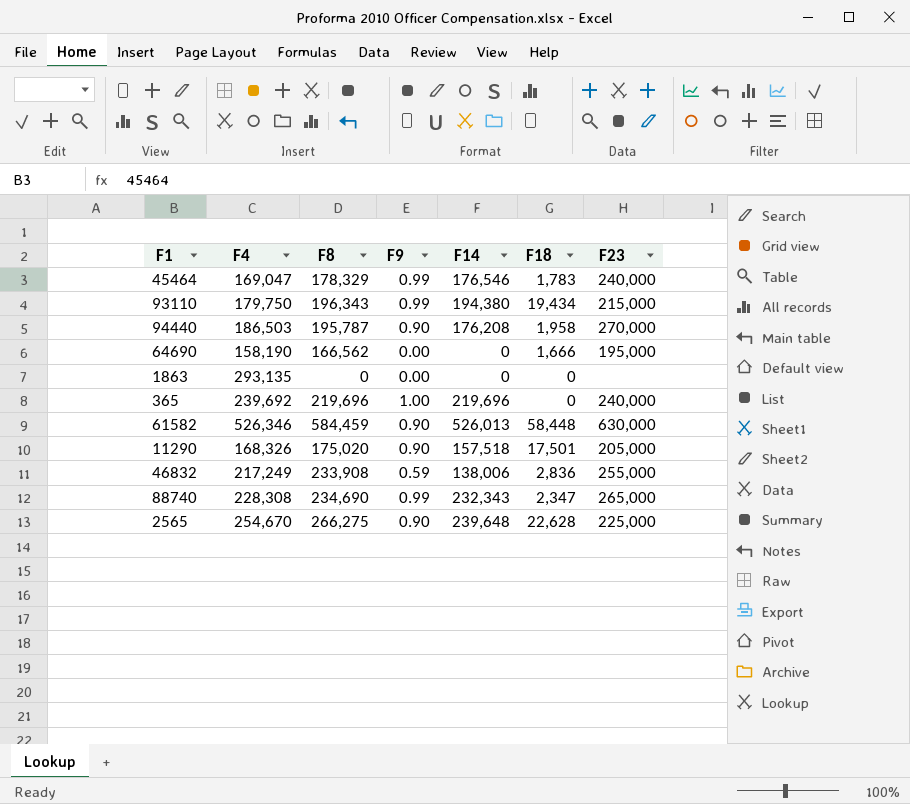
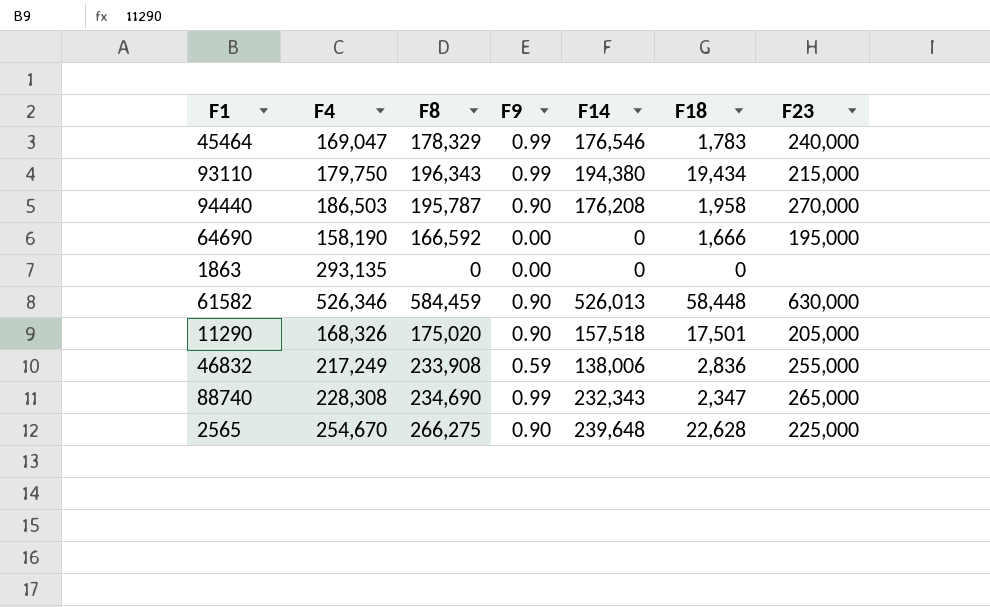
row 365: 239,692 | 219,696 | 1.00 | 219,696 | 0 | 240,000 -> none
64690 | F8: 166,562 -> 166,592

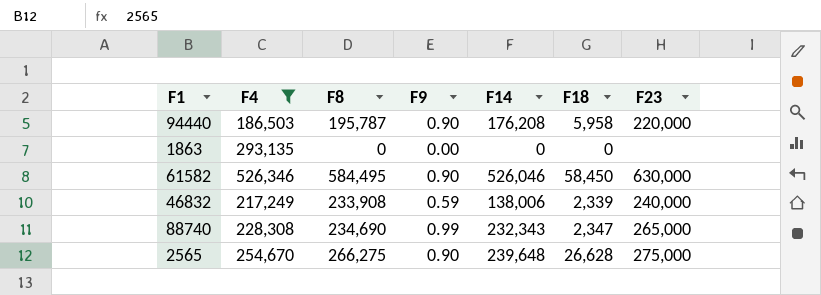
filter: none -> F4 >= 186,503
94440 | F18: 1,958 -> 5,958
94440 | F23: 270,000 -> 220,000
61582 | F8: 584,459 -> 584,495
61582 | F14: 526,013 -> 526,046
61582 | F18: 58,448 -> 58,450
46832 | F18: 2,836 -> 2,339
46832 | F23: 255,000 -> 240,000
2565 | F18: 22,628 -> 26,628
2565 | F23: 225,000 -> 275,000

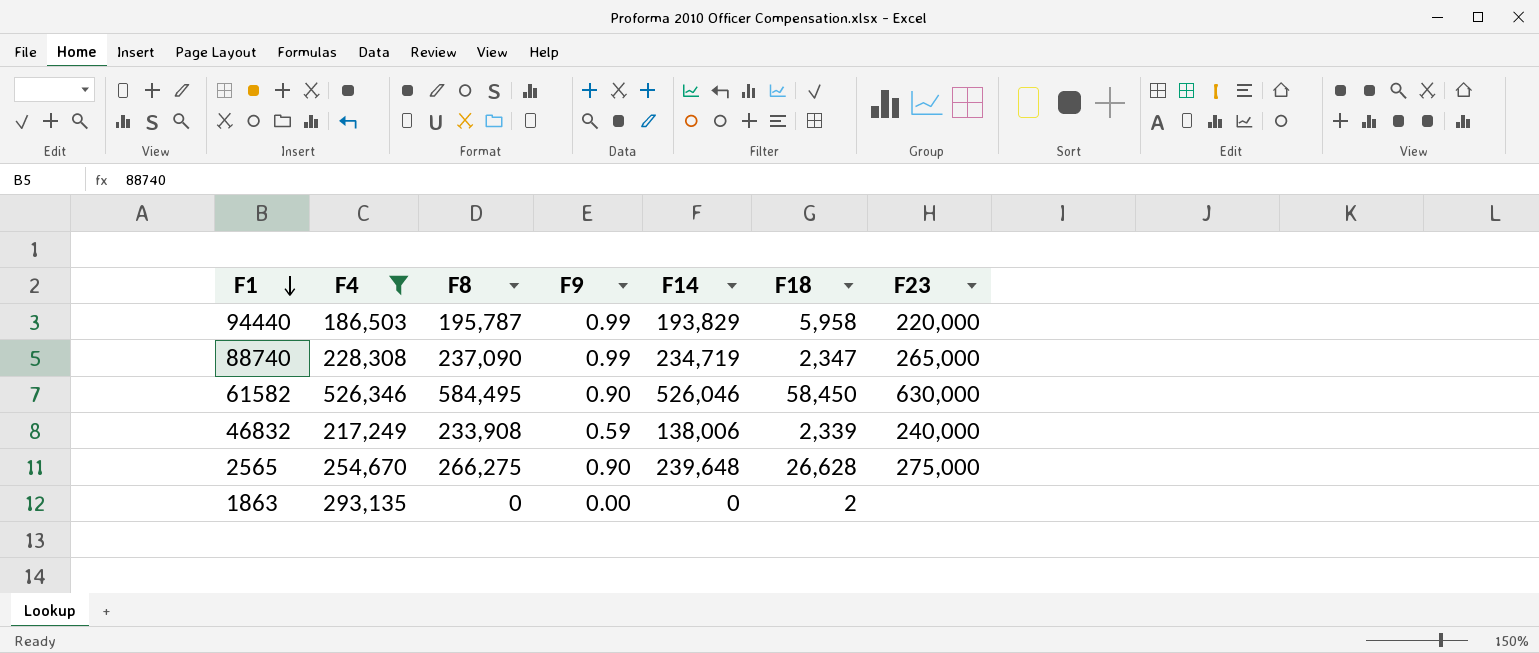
row order: none -> F1 descending
94440 | F9: 0.90 -> 0.99
94440 | F14: 176,208 -> 193,829
88740 | F8: 234,690 -> 237,090
88740 | F14: 232,343 -> 234,719
1863 | F18: 0 -> 2

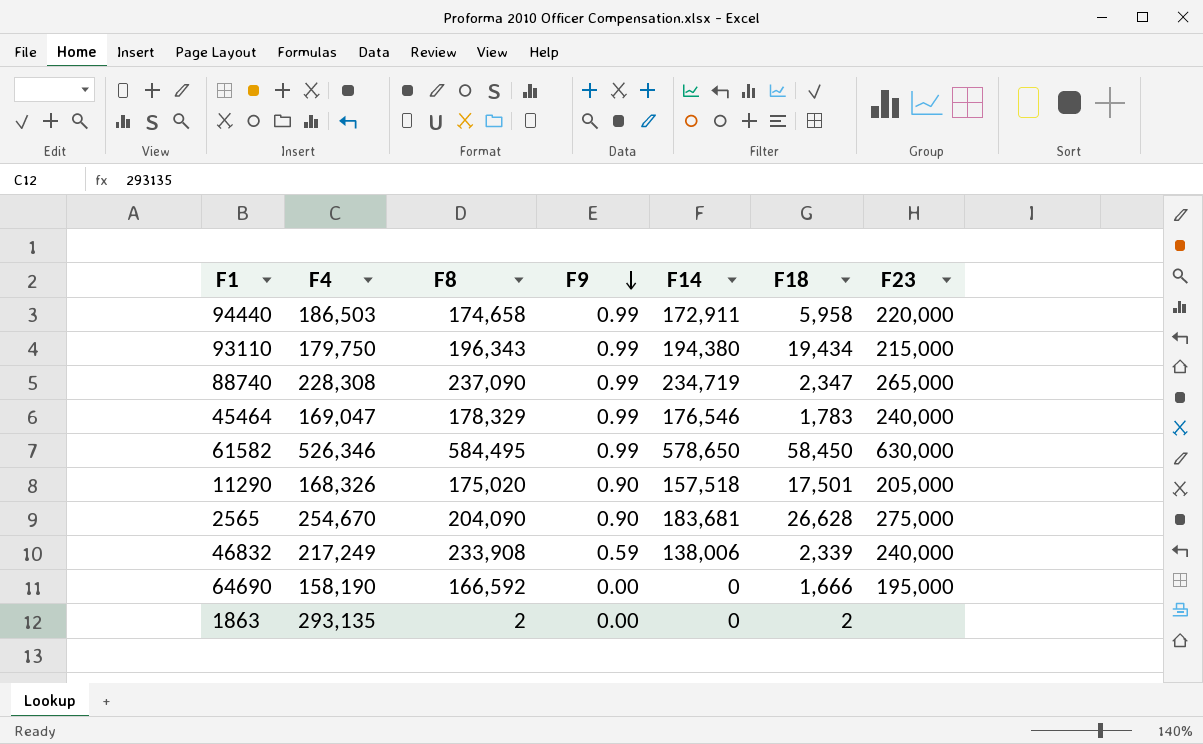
filter: F4 >= 186,503 -> none
row order: F1 descending -> F9 descending
94440 | F8: 195,787 -> 174,658
94440 | F14: 193,829 -> 172,911
61582 | F9: 0.90 -> 0.99
61582 | F14: 526,046 -> 578,650
2565 | F8: 266,275 -> 204,090
2565 | F14: 239,648 -> 183,681
1863 | F8: 0 -> 2

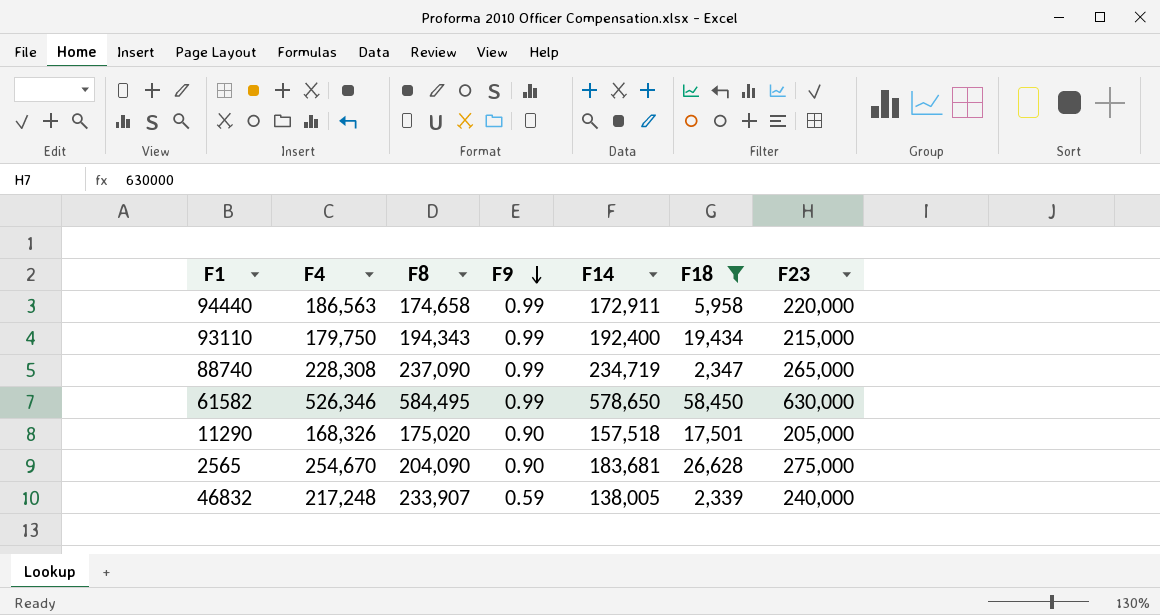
filter: none -> F18 >= 2,339
94440 | F4: 186,503 -> 186,563
93110 | F8: 196,343 -> 194,343
93110 | F14: 194,380 -> 192,400
46832 | F4: 217,249 -> 217,248
46832 | F8: 233,908 -> 233,907
46832 | F14: 138,006 -> 138,005

